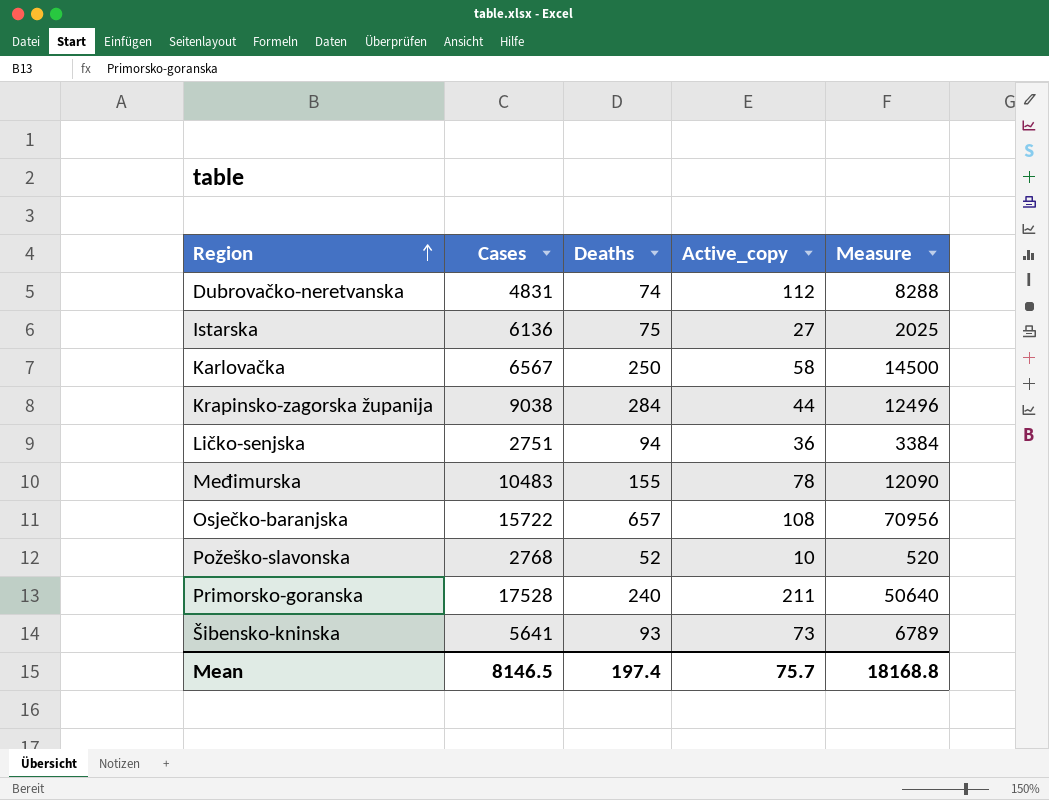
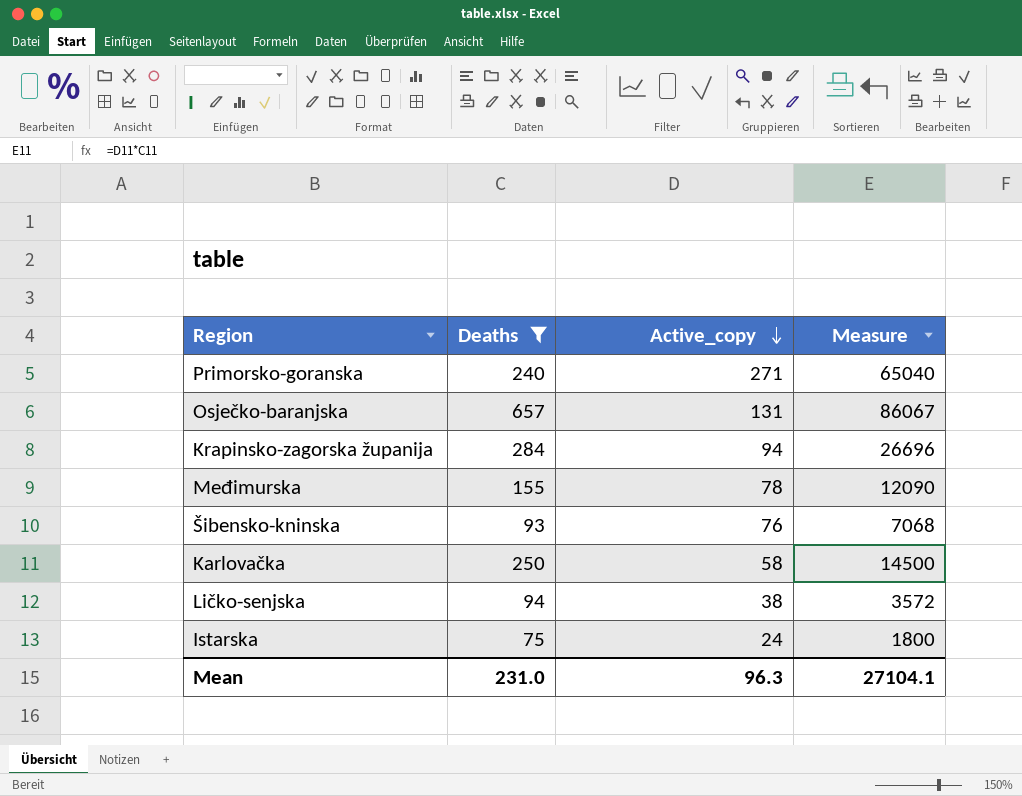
filter: none -> Deaths >= 75
row order: Region ascending -> Active_copy descending
column Cases | position: 2 -> none
Primorsko-goranska | Active_copy: 211 -> 271
Primorsko-goranska | Measure: 50640 -> 65040
Osječko-baranjska | Active_copy: 108 -> 131
Osječko-baranjska | Measure: 70956 -> 86067
Krapinsko-zagorska županija | Active_copy: 44 -> 94
Krapinsko-zagorska županija | Measure: 12496 -> 26696
Šibensko-kninska | Active_copy: 73 -> 76
Šibensko-kninska | Measure: 6789 -> 7068
Ličko-senjska | Active_copy: 36 -> 38
Ličko-senjska | Measure: 3384 -> 3572
Istarska | Active_copy: 27 -> 24
Istarska | Measure: 2025 -> 1800
Mean | Deaths: 197.4 -> 231.0
Mean | Active_copy: 75.7 -> 96.3
Mean | Measure: 18168.8 -> 27104.1

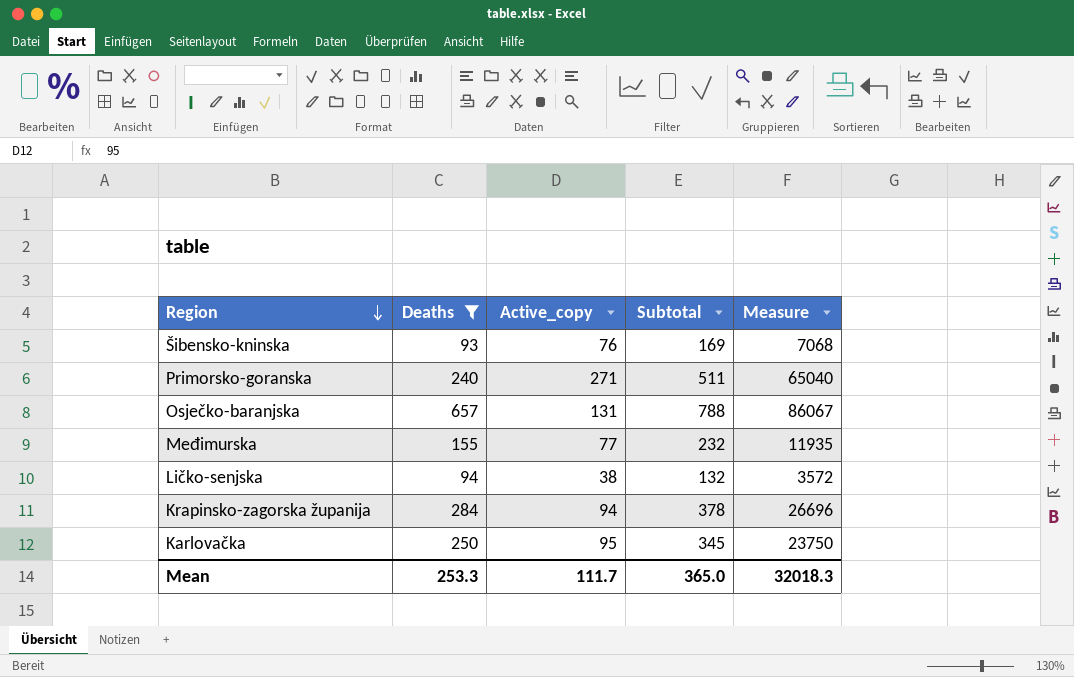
row order: Active_copy descending -> Region descending
column Subtotal | formula: none -> [Deaths] + [Active_copy]
row Istarska: 75 | 24 | 1800 -> none
Međimurska | Active_copy: 78 -> 77
Međimurska | Measure: 12090 -> 11935
Karlovačka | Active_copy: 58 -> 95
Karlovačka | Measure: 14500 -> 23750
Mean | Deaths: 231.0 -> 253.3
Mean | Active_copy: 96.3 -> 111.7
Mean | Measure: 27104.1 -> 32018.3

